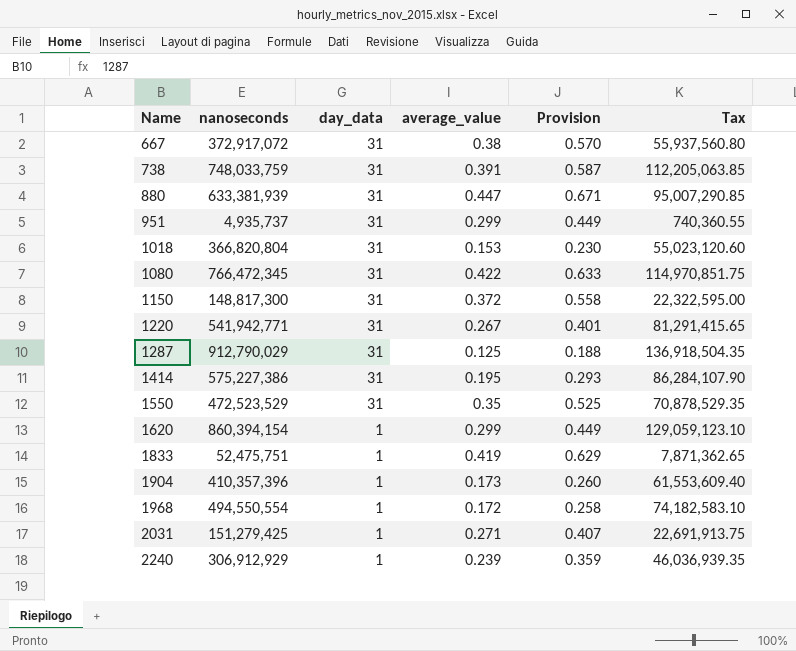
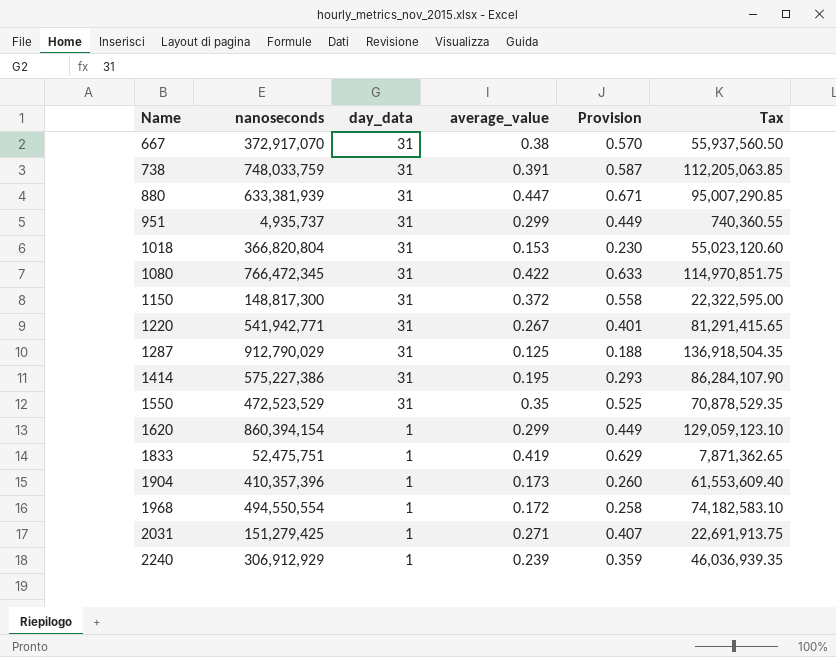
667 | nanoseconds: 372,917,072 -> 372,917,070
667 | Tax: 55,937,560.80 -> 55,937,560.50

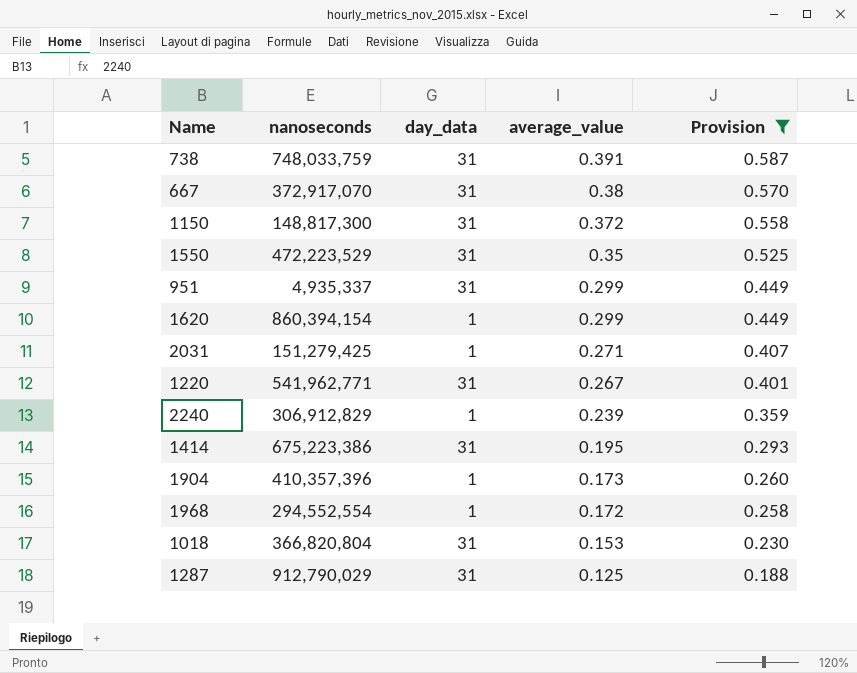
filter: none -> Provision <= 0.587
row order: Name ascending -> average_value descending
column Tax | formula: [nanoseconds] * 0.15 -> none
1550 | nanoseconds: 472,523,529 -> 472,223,529
951 | nanoseconds: 4,935,737 -> 4,935,337
1220 | nanoseconds: 541,942,771 -> 541,962,771
2240 | nanoseconds: 306,912,929 -> 306,912,829
1414 | nanoseconds: 575,227,386 -> 675,223,386
1968 | nanoseconds: 494,550,554 -> 294,552,554

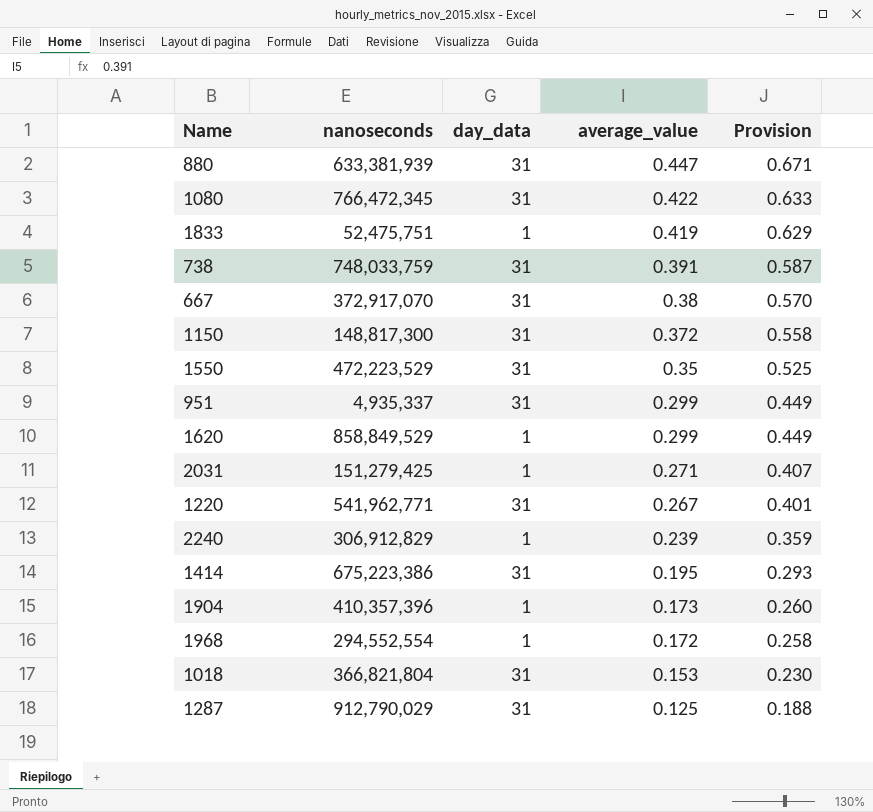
filter: Provision <= 0.587 -> none
1620 | nanoseconds: 860,394,154 -> 858,849,529
1018 | nanoseconds: 366,820,804 -> 366,821,804

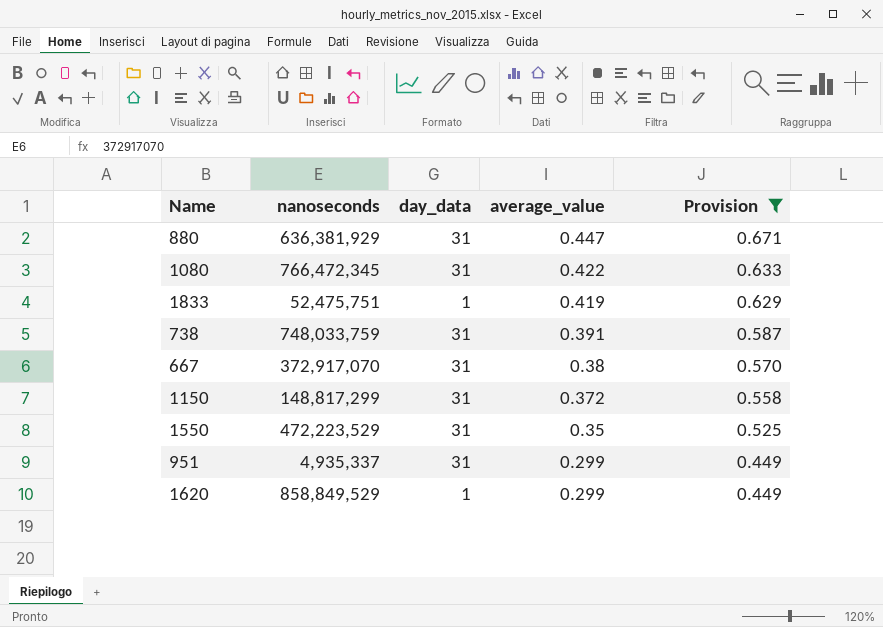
filter: none -> Provision >= 0.449
880 | nanoseconds: 633,381,939 -> 636,381,929
1150 | nanoseconds: 148,817,300 -> 148,817,299

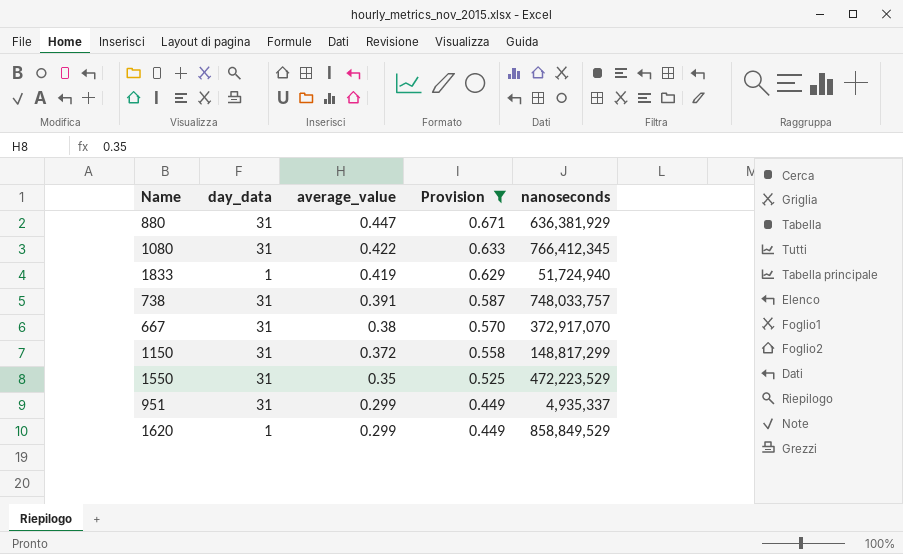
column nanoseconds | position: 2 -> 5
1080 | nanoseconds: 766,472,345 -> 766,412,345
1833 | nanoseconds: 52,475,751 -> 51,724,940
738 | nanoseconds: 748,033,759 -> 748,033,757

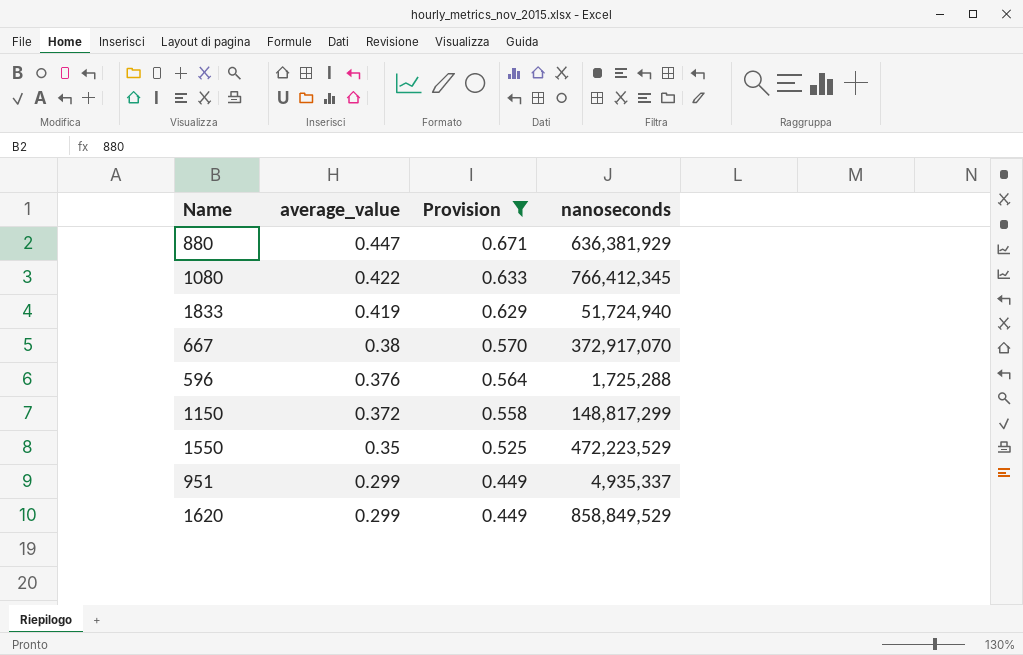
column day_data | position: 2 -> none
row 738: 31 | 0.391 | 0.587 | 748,033,757 -> none
row 596: none -> 0.376 | 0.564 | 1,725,288

